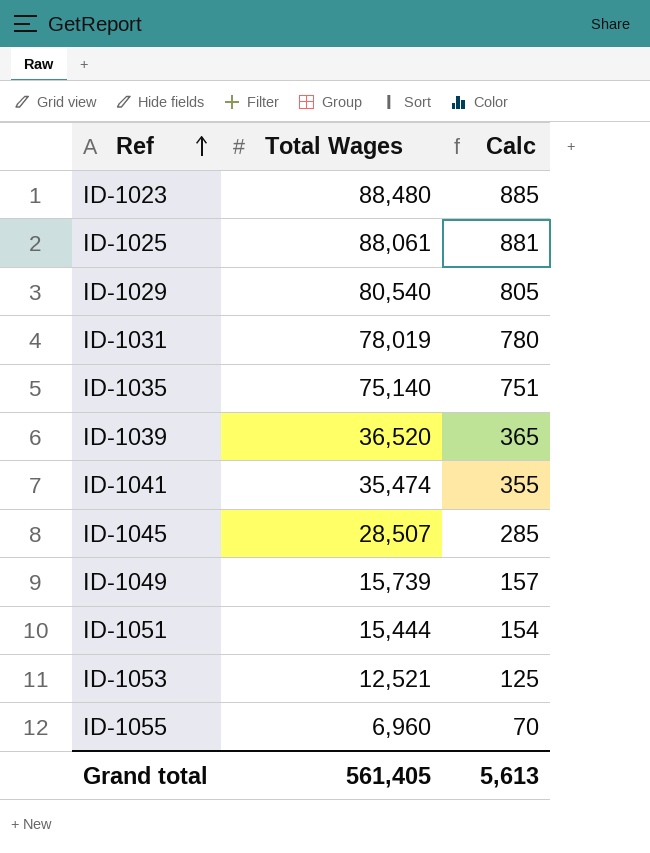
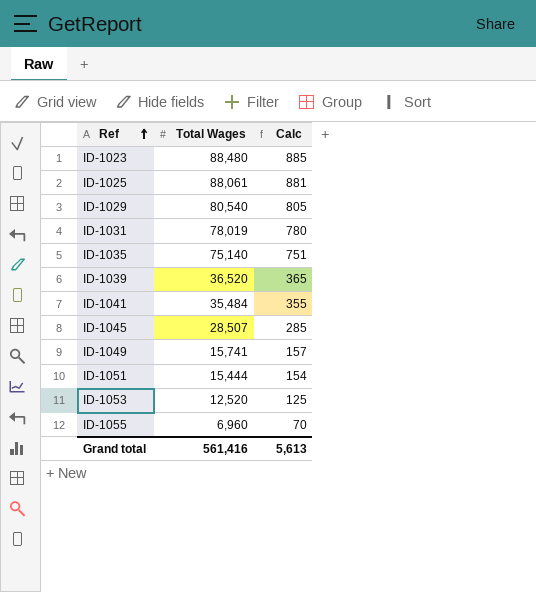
ID-1041 | Total Wages: 35,474 -> 35,484
ID-1049 | Total Wages: 15,739 -> 15,741
ID-1053 | Total Wages: 12,521 -> 12,520
Grand total | Total Wages: 561,405 -> 561,416

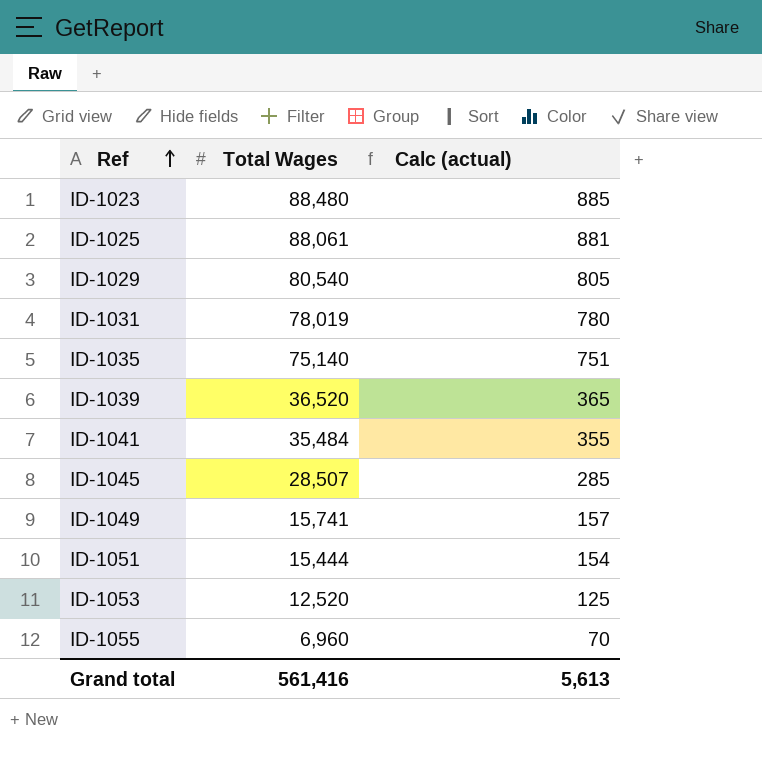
column name: Calc -> Calc (actual)

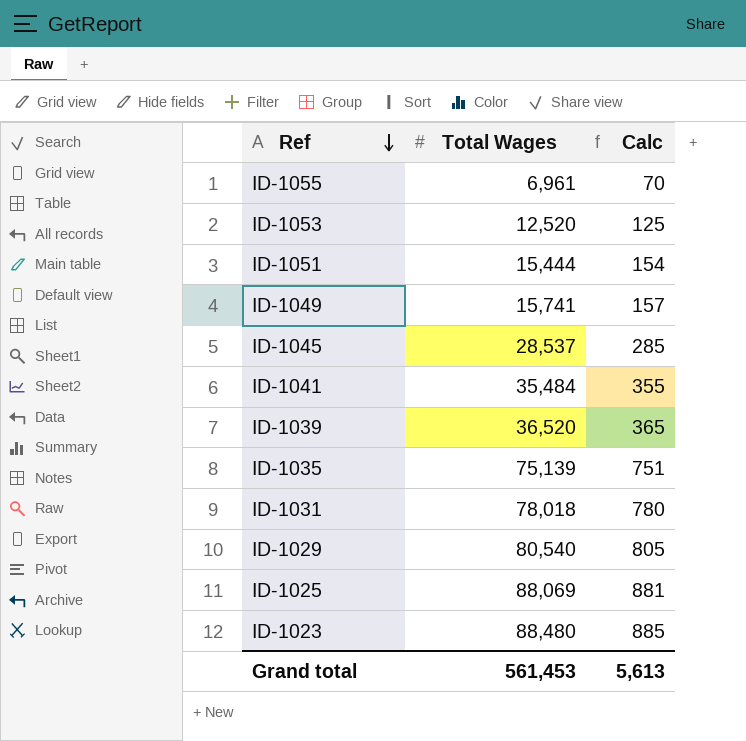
row order: Ref ascending -> Ref descending
column name: Calc (actual) -> Calc
ID-1055 | Total Wages: 6,960 -> 6,961
ID-1045 | Total Wages: 28,507 -> 28,537
ID-1035 | Total Wages: 75,140 -> 75,139
ID-1031 | Total Wages: 78,019 -> 78,018
ID-1025 | Total Wages: 88,061 -> 88,069
Grand total | Total Wages: 561,416 -> 561,453

